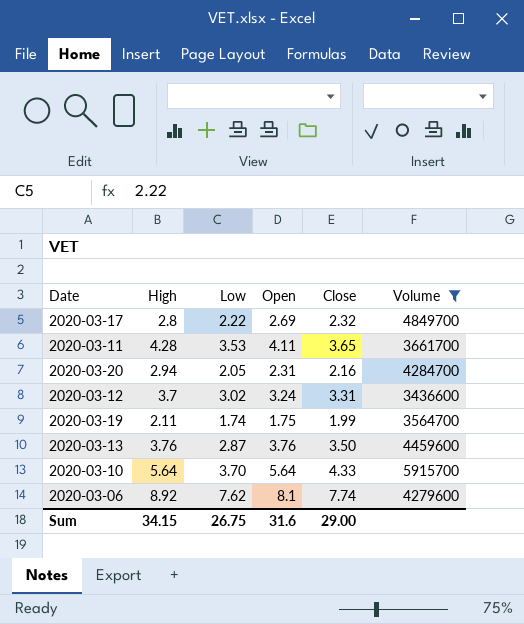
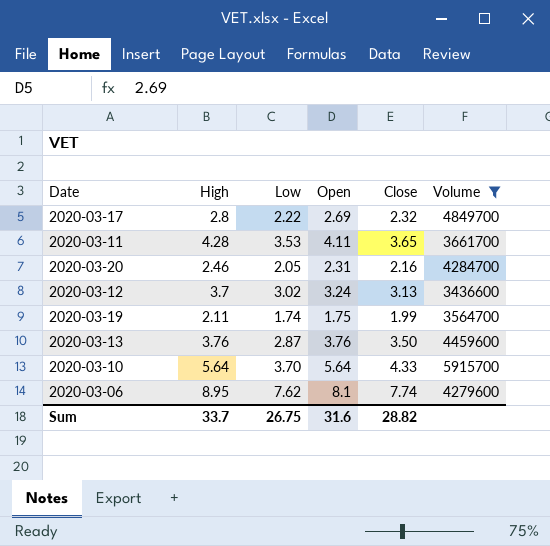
2020-03-20 | High: 2.94 -> 2.46
2020-03-12 | Close: 3.31 -> 3.13
2020-03-06 | High: 8.92 -> 8.95
Sum | High: 34.15 -> 33.7
Sum | Close: 29.00 -> 28.82

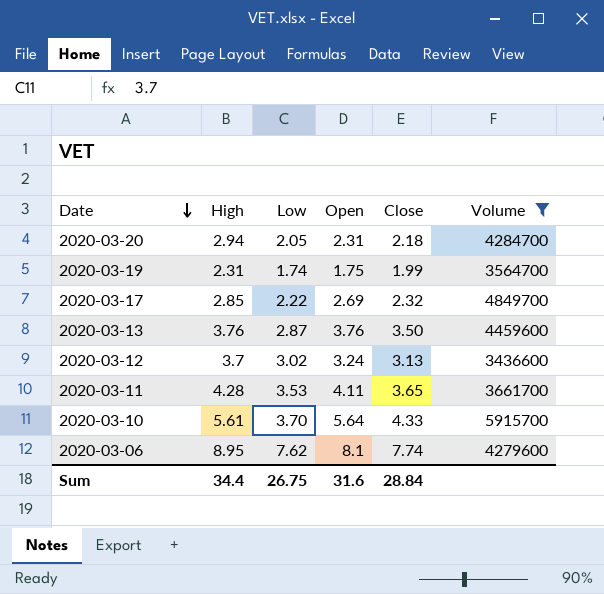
row order: none -> Date descending
2020-03-20 | High: 2.46 -> 2.94
2020-03-20 | Close: 2.16 -> 2.18
2020-03-19 | High: 2.11 -> 2.31
2020-03-17 | High: 2.8 -> 2.85
2020-03-10 | High: 5.64 -> 5.61
Sum | High: 33.7 -> 34.4
Sum | Close: 28.82 -> 28.84

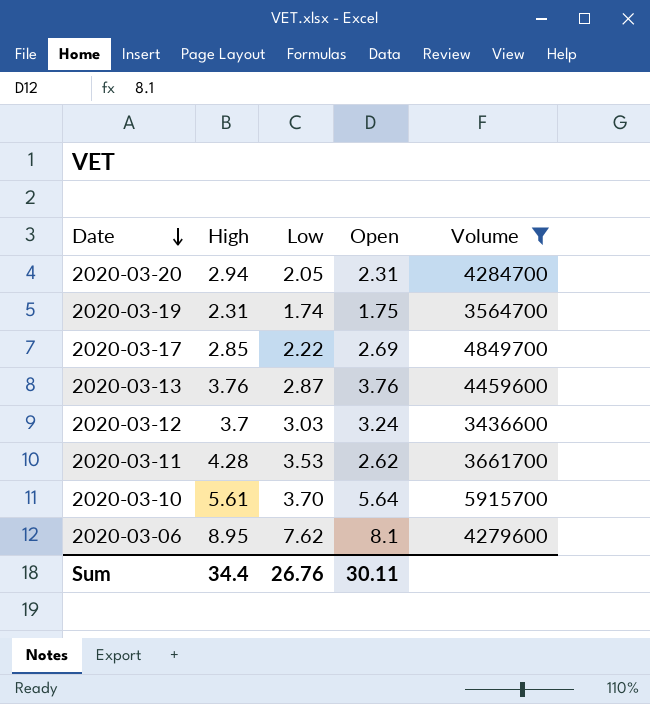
column Close | position: 5 -> none
2020-03-12 | Low: 3.02 -> 3.03
2020-03-11 | Open: 4.11 -> 2.62
Sum | Low: 26.75 -> 26.76
Sum | Open: 31.6 -> 30.11

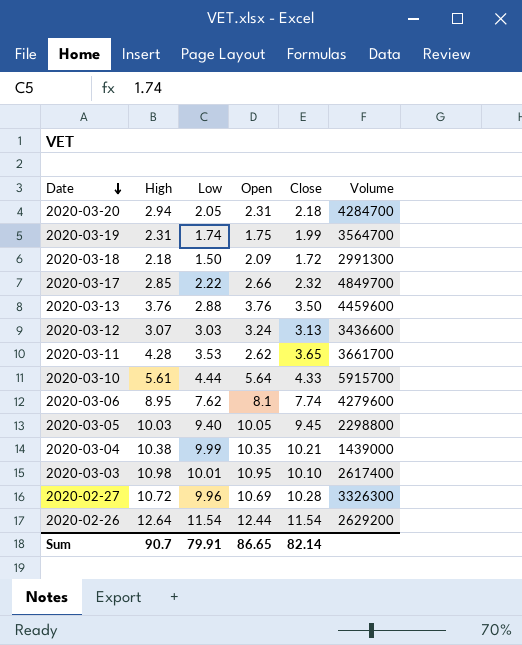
filter: Volume >= 3436600 -> none
column Close | position: none -> 5
2020-03-17 | Open: 2.69 -> 2.66
2020-03-13 | Low: 2.87 -> 2.88
2020-03-12 | High: 3.7 -> 3.07
2020-03-10 | Low: 3.70 -> 4.44
Sum | High: 34.4 -> 90.7
Sum | Low: 26.76 -> 79.91
Sum | Open: 30.11 -> 86.65

